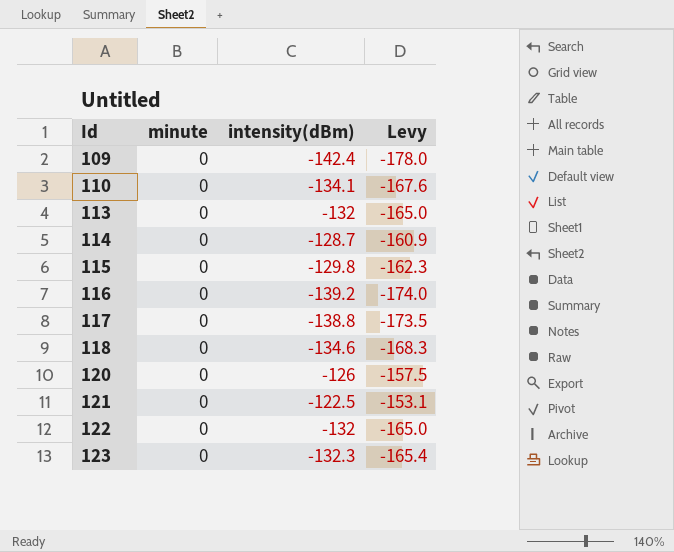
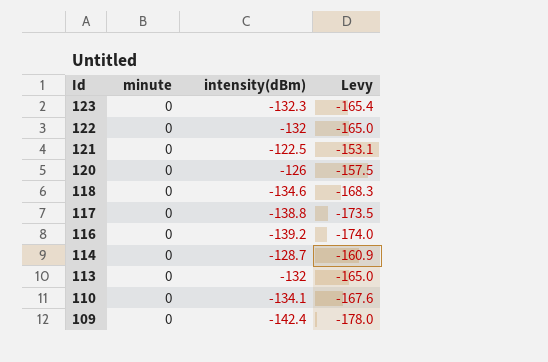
row order: Id ascending -> Id descending
row 115: 0 | -129.8 | -162.3 -> none

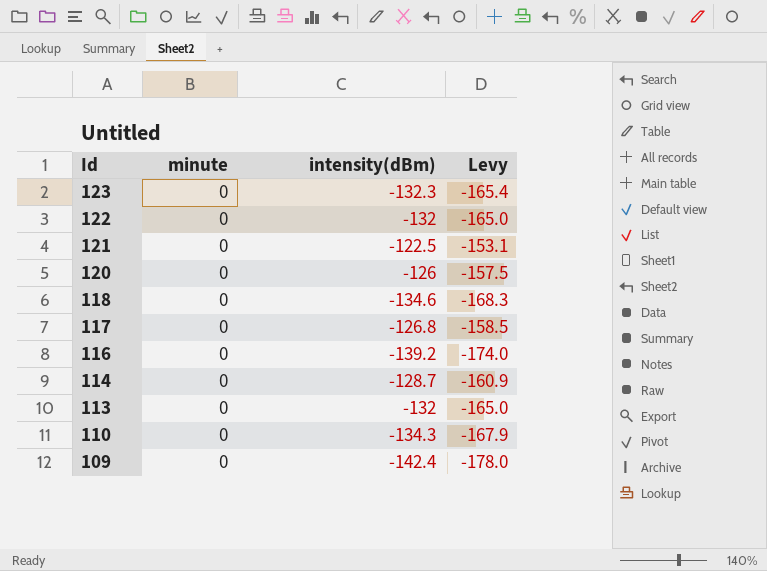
117 | intensity(dBm): -138.8 -> -126.8
117 | Levy: -173.5 -> -158.5
110 | intensity(dBm): -134.1 -> -134.3
110 | Levy: -167.6 -> -167.9

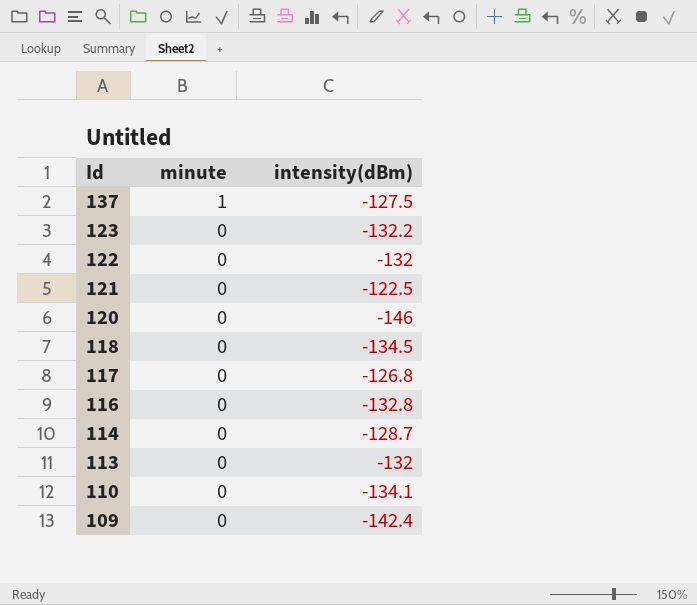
column Levy | formula: [intensity(dBm)] * 1.25 -> none
row 137: none -> 1 | -127.5
123 | intensity(dBm): -132.3 -> -132.2
120 | intensity(dBm): -126 -> -146
118 | intensity(dBm): -134.6 -> -134.5
116 | intensity(dBm): -139.2 -> -132.8
110 | intensity(dBm): -134.3 -> -134.1

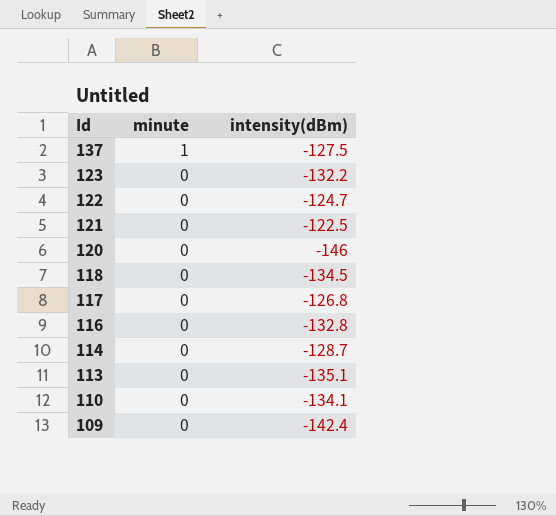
122 | intensity(dBm): -132 -> -124.7
113 | intensity(dBm): -132 -> -135.1

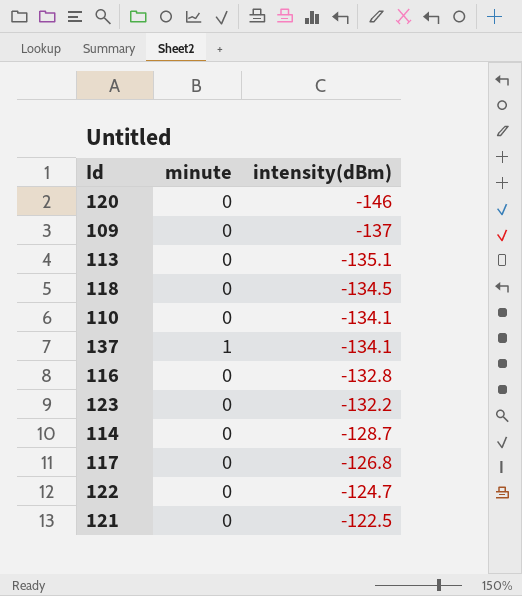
row order: Id descending -> intensity(dBm) ascending
109 | intensity(dBm): -142.4 -> -137
137 | intensity(dBm): -127.5 -> -134.1

